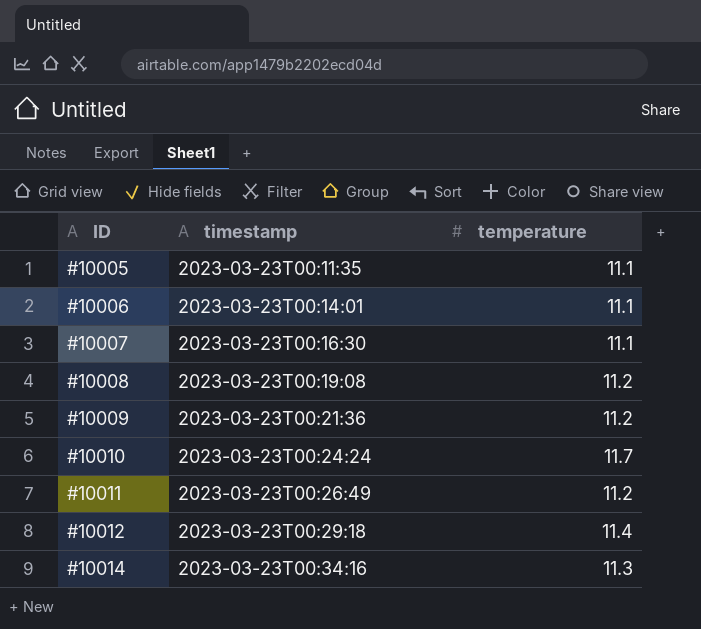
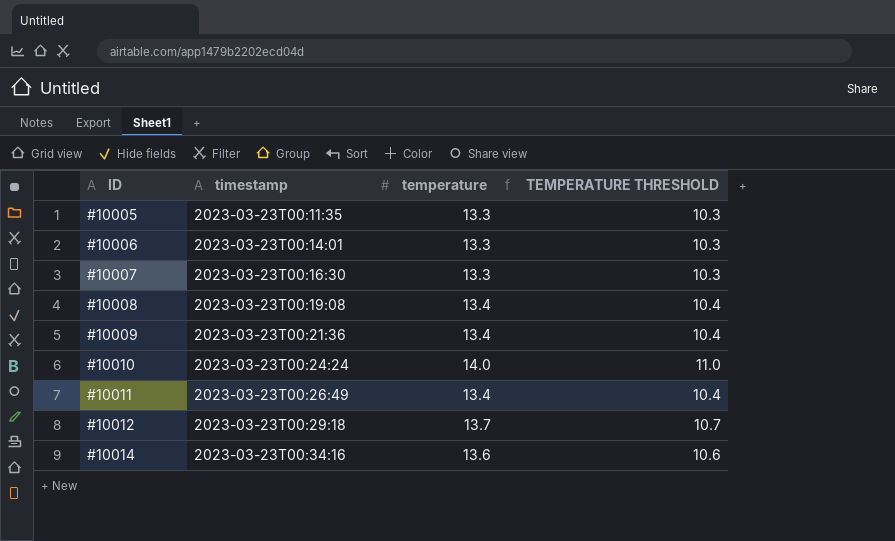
column TEMPERATURE THRESHOLD | formula: none -> [temperature] - 3
#10005 | temperature: 11.1 -> 13.3
#10006 | temperature: 11.1 -> 13.3
#10007 | temperature: 11.1 -> 13.3
#10008 | temperature: 11.2 -> 13.4
#10009 | temperature: 11.2 -> 13.4
#10010 | temperature: 11.7 -> 14.0
#10011 | temperature: 11.2 -> 13.4
#10012 | temperature: 11.4 -> 13.7
#10014 | temperature: 11.3 -> 13.6

